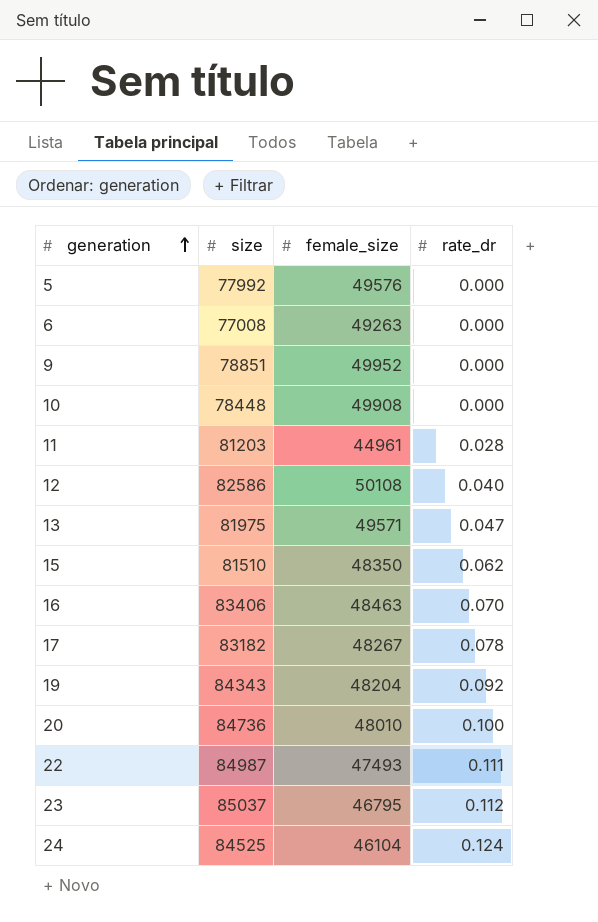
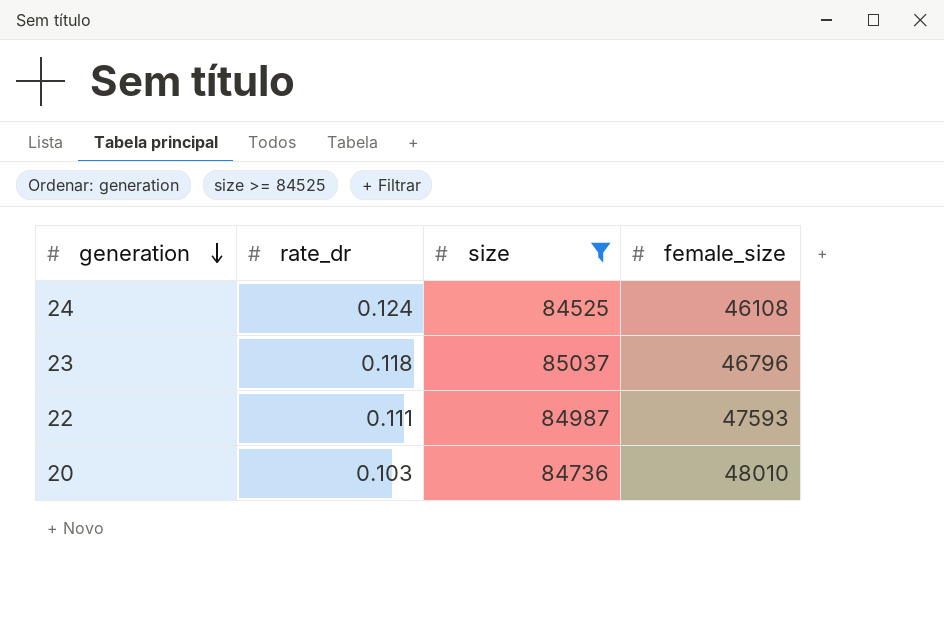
filter: none -> size >= 84525
row order: generation ascending -> generation descending
column rate_dr | position: 4 -> 2
24 | female_size: 46104 -> 46108
23 | rate_dr: 0.112 -> 0.118
23 | female_size: 46795 -> 46796
22 | female_size: 47493 -> 47593
20 | rate_dr: 0.100 -> 0.103

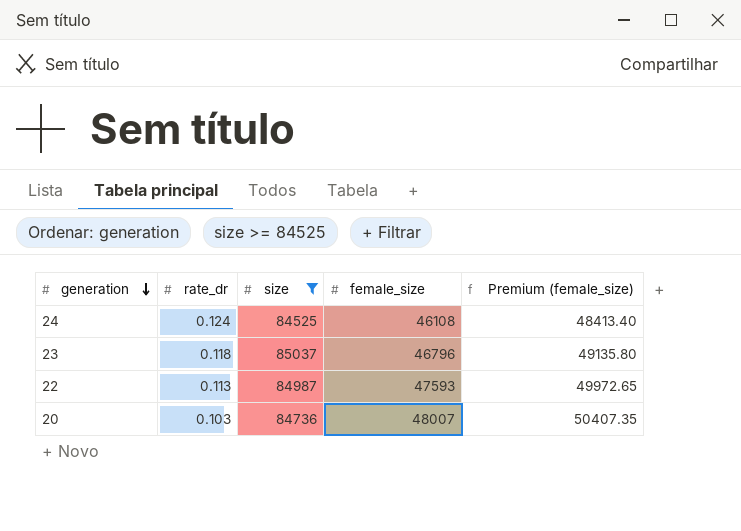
column Premium (female_size) | formula: none -> [female_size] * 1.05
22 | rate_dr: 0.111 -> 0.113
20 | female_size: 48010 -> 48007

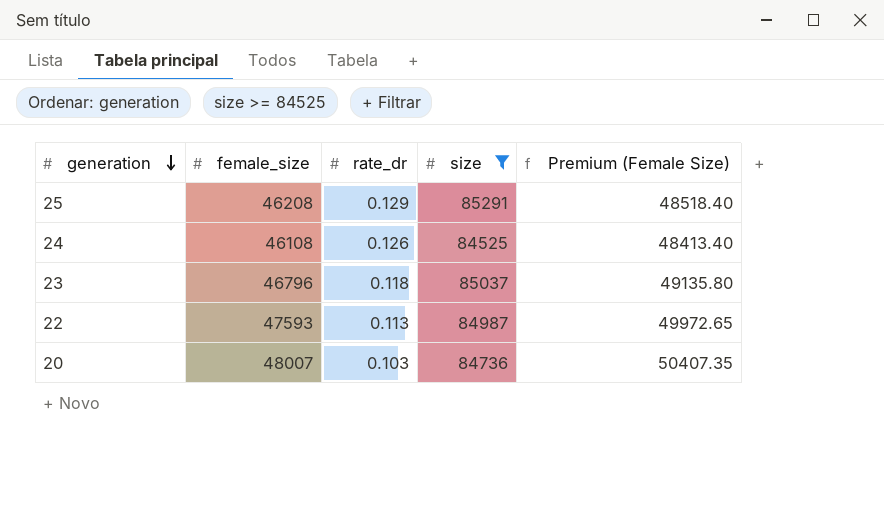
column female_size | position: 4 -> 2
column name: Premium (female_size) -> Premium (Female Size)
row 25: none -> 46208 | 0.129 | 85291 | 48518.40
24 | rate_dr: 0.124 -> 0.126

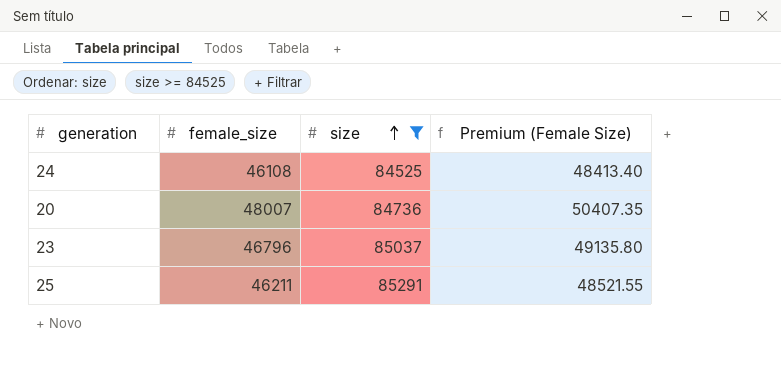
row order: generation descending -> size ascending
column rate_dr | position: 3 -> none
row 22: 47593 | 0.113 | 84987 | 49972.65 -> none
25 | female_size: 46208 -> 46211
25 | Premium (Female Size): 48518.40 -> 48521.55

